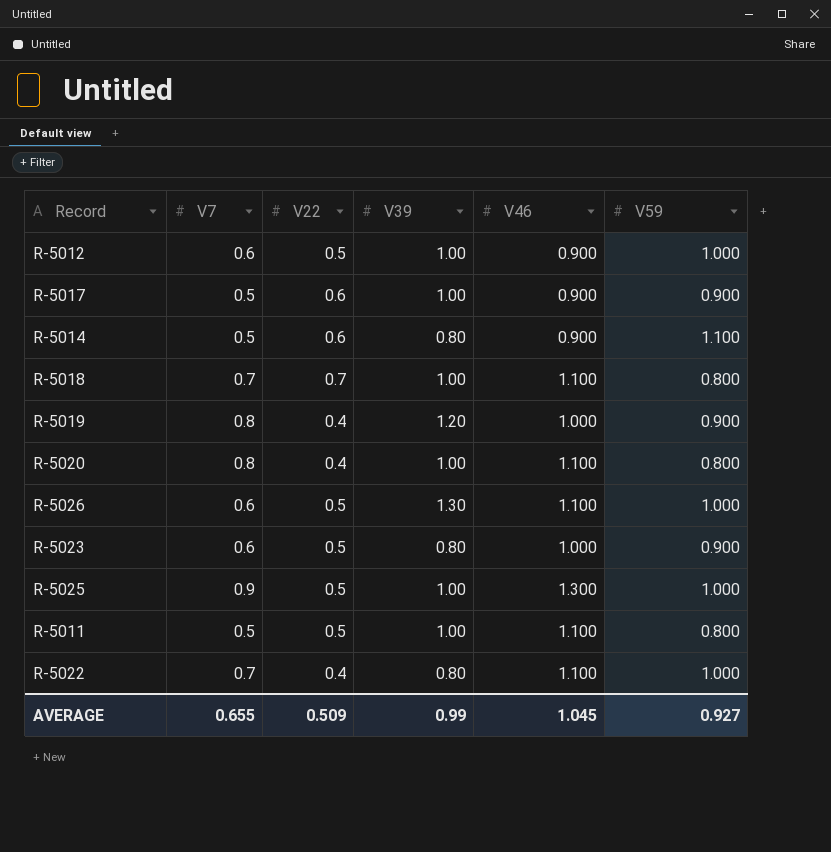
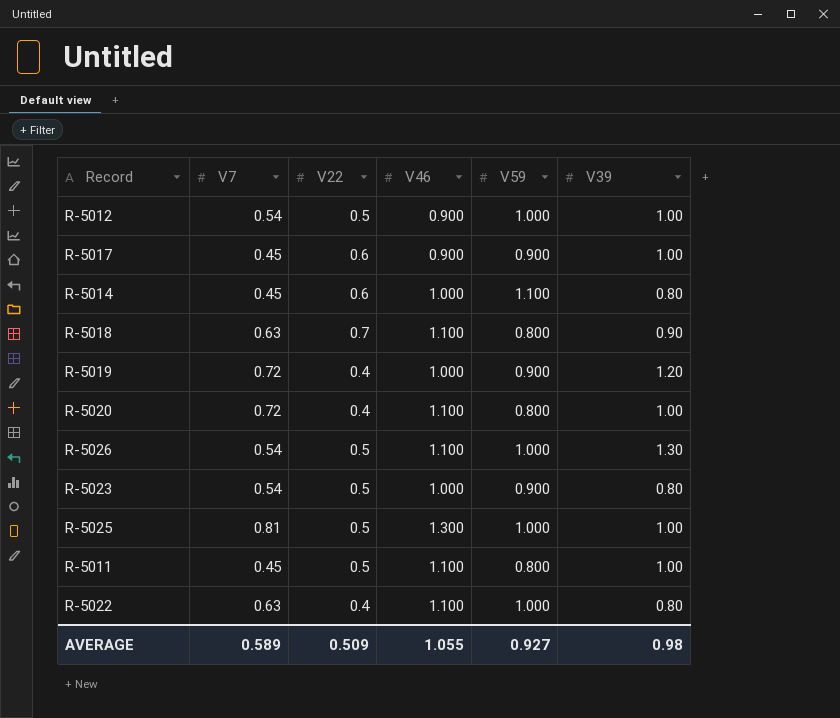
column V39 | position: 4 -> 6
R-5012 | V7: 0.6 -> 0.54
R-5017 | V7: 0.5 -> 0.45
R-5014 | V7: 0.5 -> 0.45
R-5014 | V46: 0.900 -> 1.000
R-5018 | V7: 0.7 -> 0.63
R-5018 | V39: 1.00 -> 0.90
R-5019 | V7: 0.8 -> 0.72
R-5020 | V7: 0.8 -> 0.72
R-5026 | V7: 0.6 -> 0.54
R-5023 | V7: 0.6 -> 0.54
R-5025 | V7: 0.9 -> 0.81
R-5011 | V7: 0.5 -> 0.45
R-5022 | V7: 0.7 -> 0.63
AVERAGE | V7: 0.655 -> 0.589
AVERAGE | V46: 1.045 -> 1.055
AVERAGE | V39: 0.99 -> 0.98

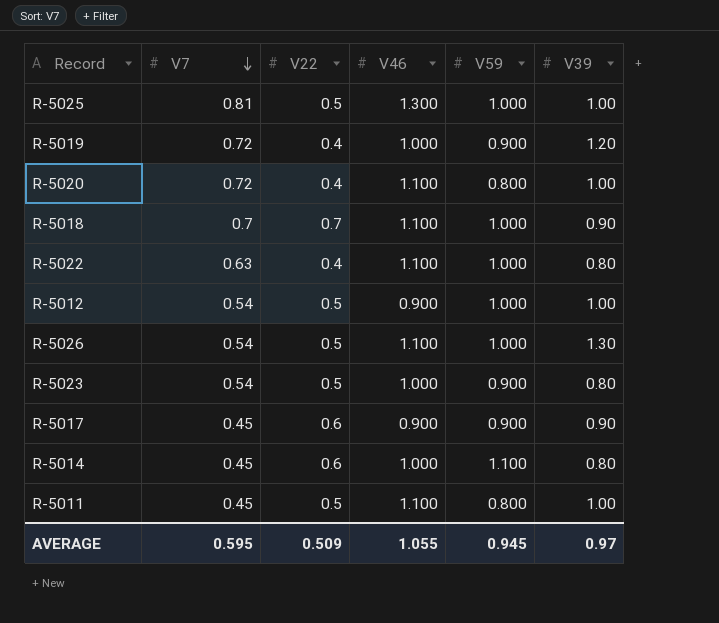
row order: none -> V7 descending
R-5018 | V7: 0.63 -> 0.7
R-5018 | V59: 0.800 -> 1.000
R-5017 | V39: 1.00 -> 0.90
AVERAGE | V7: 0.589 -> 0.595
AVERAGE | V59: 0.927 -> 0.945
AVERAGE | V39: 0.98 -> 0.97

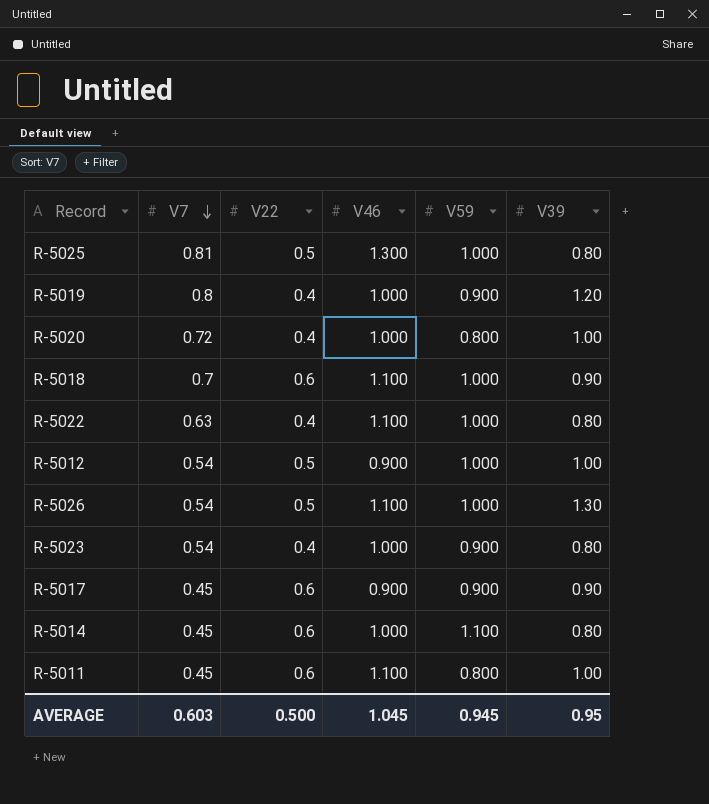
R-5025 | V39: 1.00 -> 0.80
R-5019 | V7: 0.72 -> 0.8
R-5020 | V46: 1.100 -> 1.000
R-5018 | V22: 0.7 -> 0.6
R-5023 | V22: 0.5 -> 0.4
R-5011 | V22: 0.5 -> 0.6
AVERAGE | V7: 0.595 -> 0.603
AVERAGE | V22: 0.509 -> 0.500
AVERAGE | V46: 1.055 -> 1.045
AVERAGE | V39: 0.97 -> 0.95

